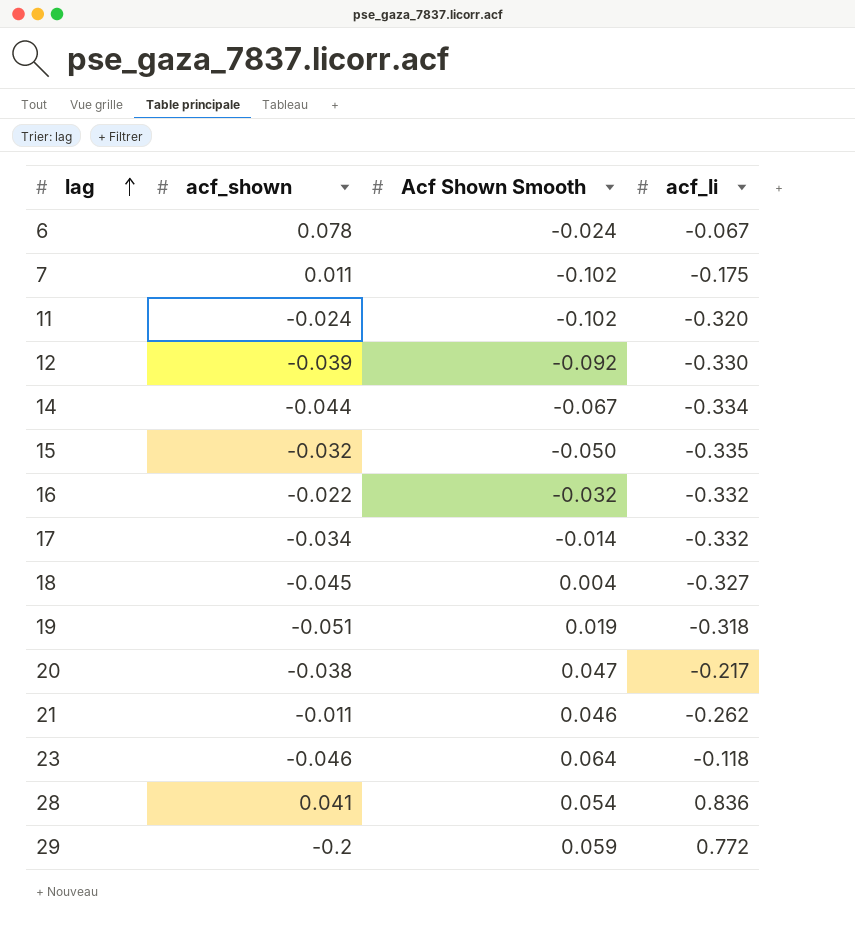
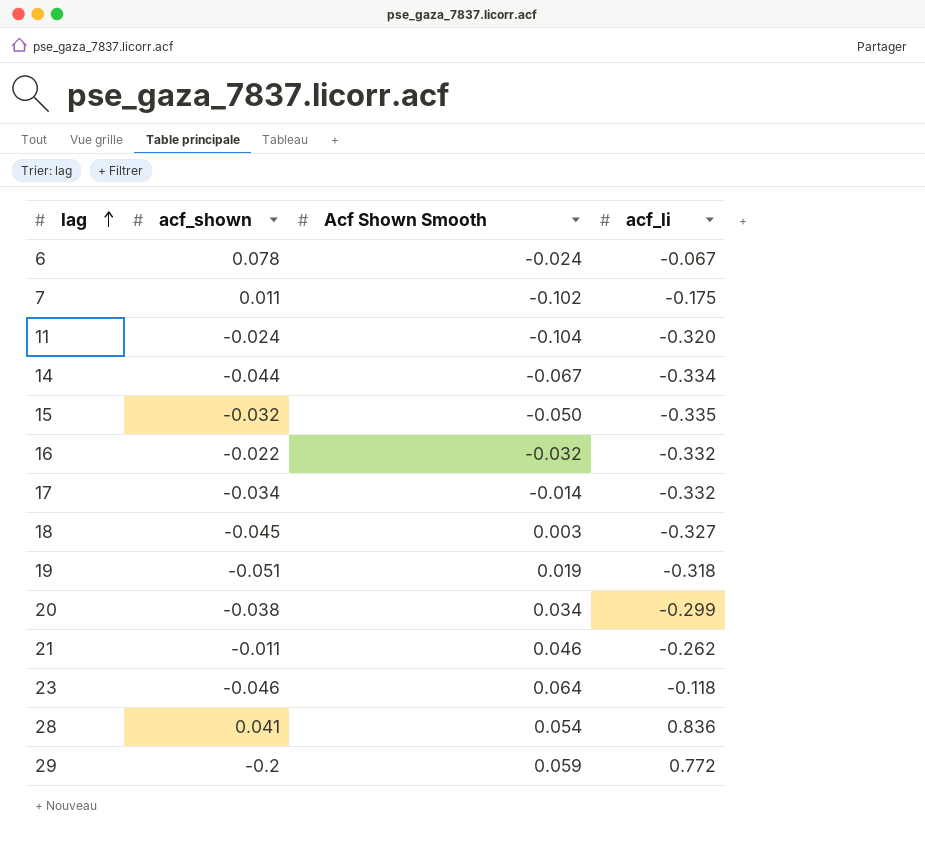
row 12: -0.039 | -0.092 | -0.330 -> none
11 | Acf Shown Smooth: -0.102 -> -0.104
18 | Acf Shown Smooth: 0.004 -> 0.003
20 | Acf Shown Smooth: 0.047 -> 0.034
20 | acf_li: -0.217 -> -0.299

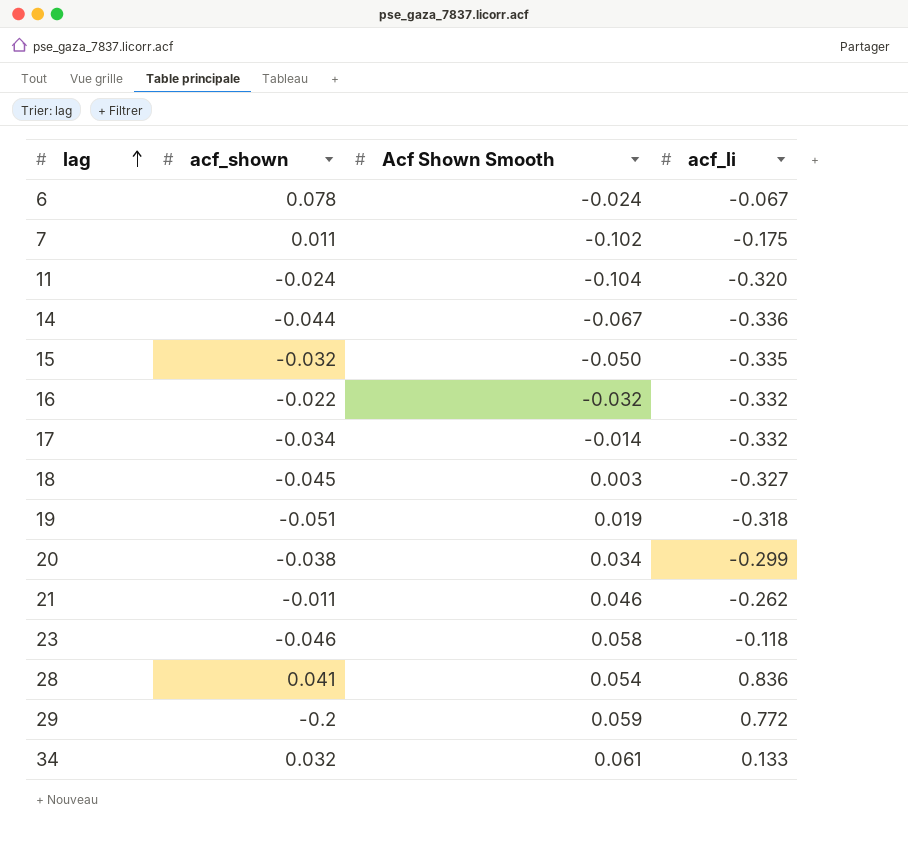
14 | acf_li: -0.334 -> -0.336
23 | Acf Shown Smooth: 0.064 -> 0.058
row 34: none -> 0.032 | 0.061 | 0.133

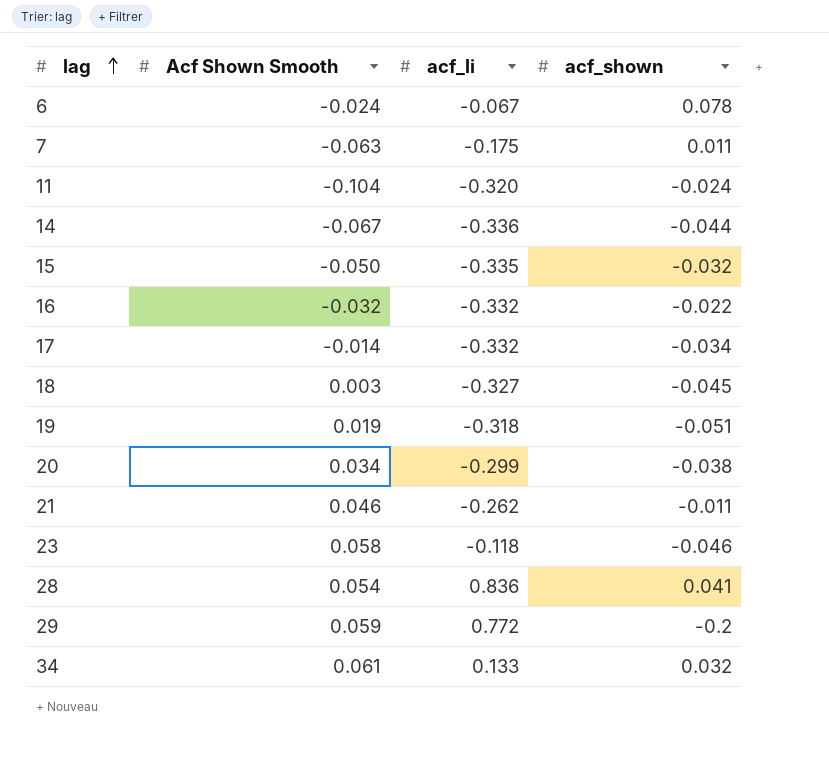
column acf_shown | position: 2 -> 4
7 | Acf Shown Smooth: -0.102 -> -0.063

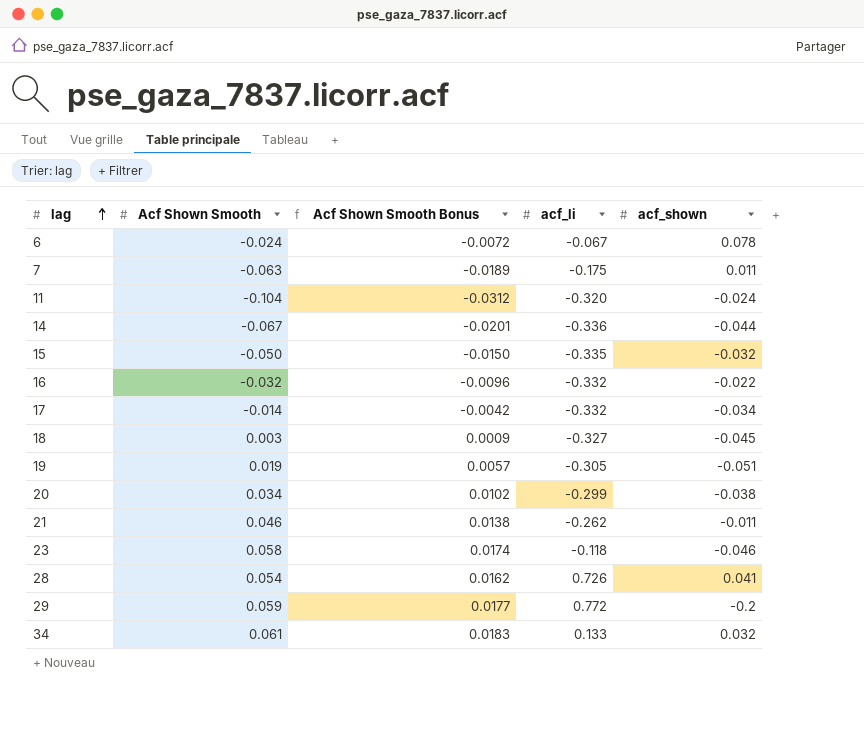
column Acf Shown Smooth Bonus | formula: none -> [Acf Shown Smooth] * 0.3
19 | acf_li: -0.318 -> -0.305
28 | acf_li: 0.836 -> 0.726

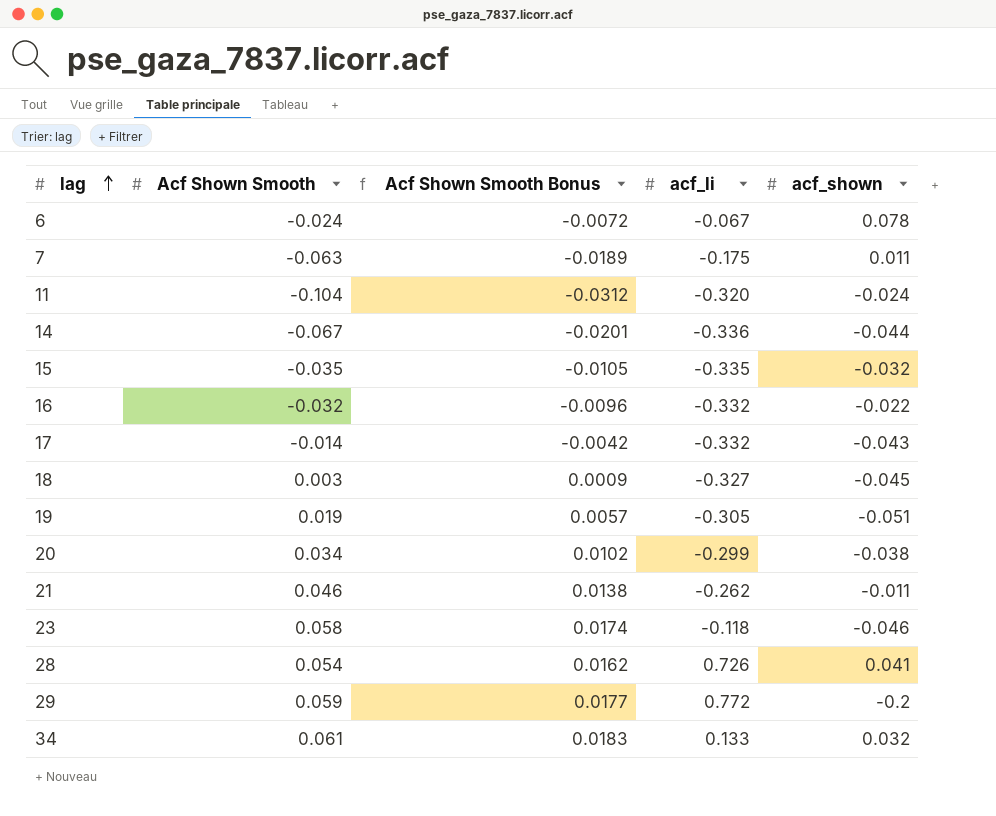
15 | Acf Shown Smooth: -0.050 -> -0.035
15 | Acf Shown Smooth Bonus: -0.0150 -> -0.0105
17 | acf_shown: -0.034 -> -0.043

